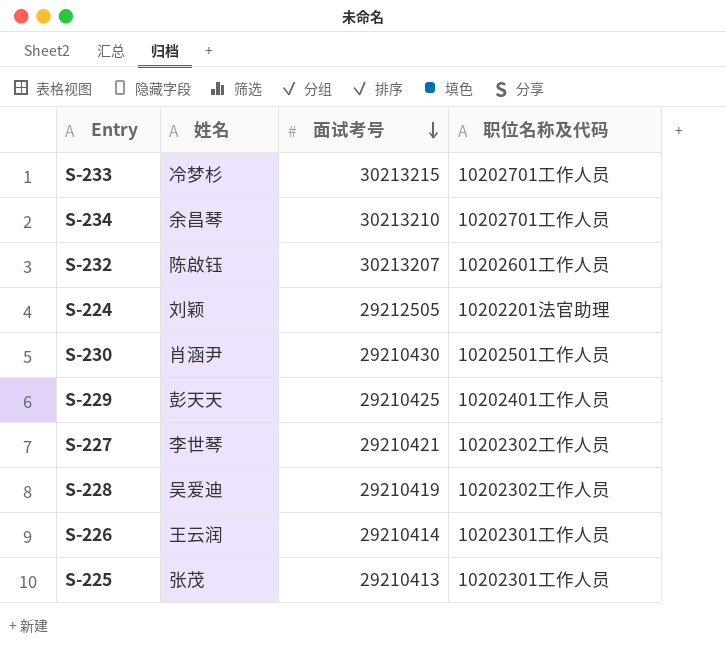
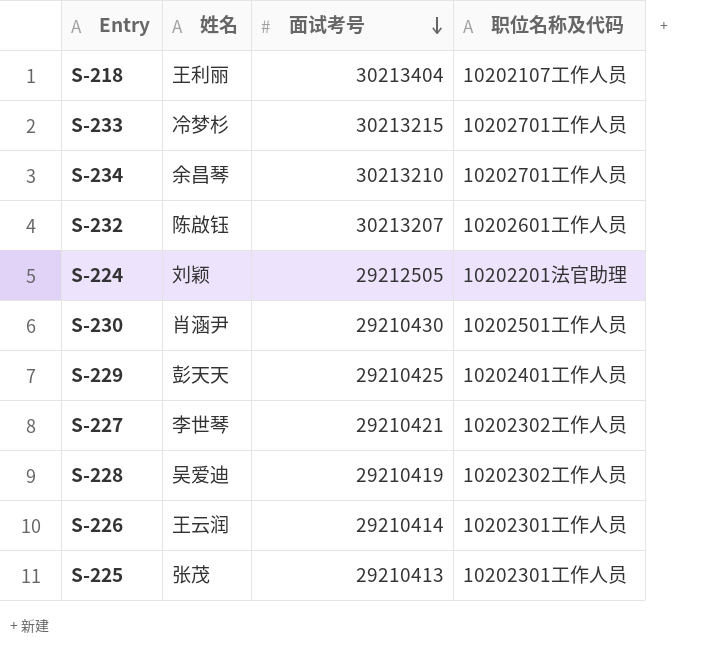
row S-218: none -> 王利丽 | 30213404 | 10202107工作人员

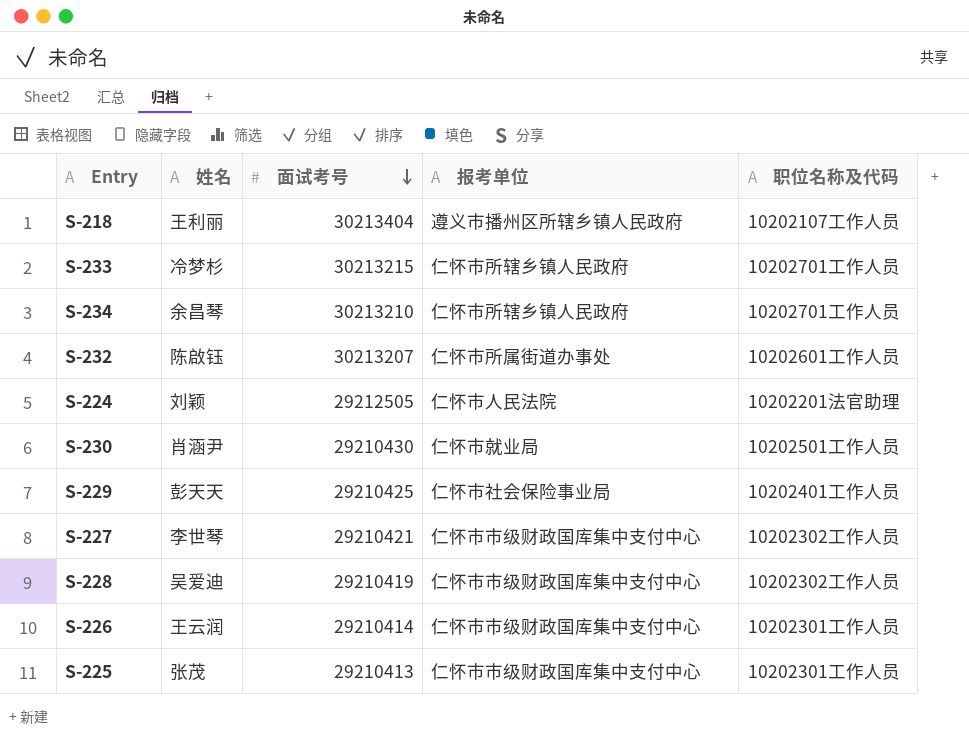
column 报考单位 | position: none -> 4

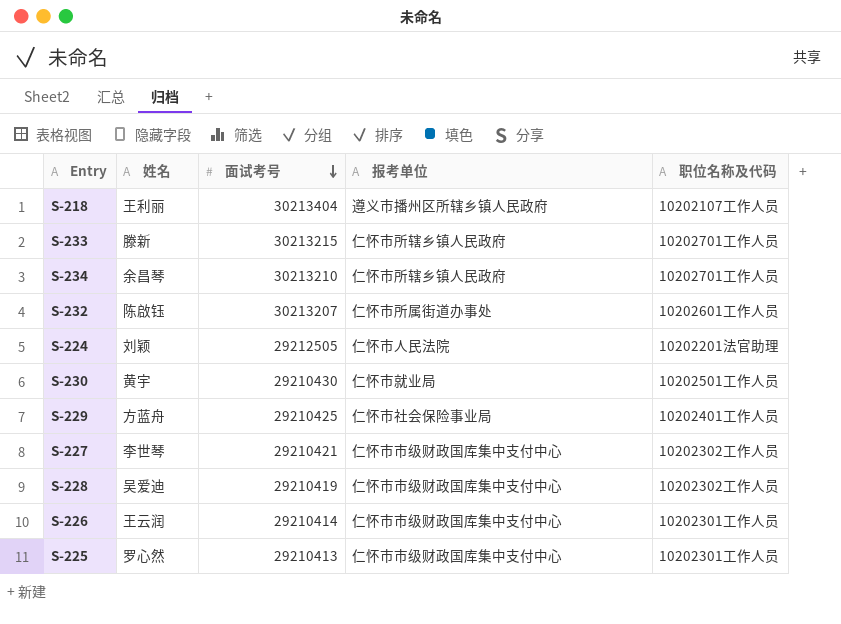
S-233 | 姓名: 冷梦杉 -> 滕新
S-230 | 姓名: 肖涵尹 -> 黄宇
S-229 | 姓名: 彭天天 -> 方蓝舟
S-225 | 姓名: 张茂 -> 罗心然

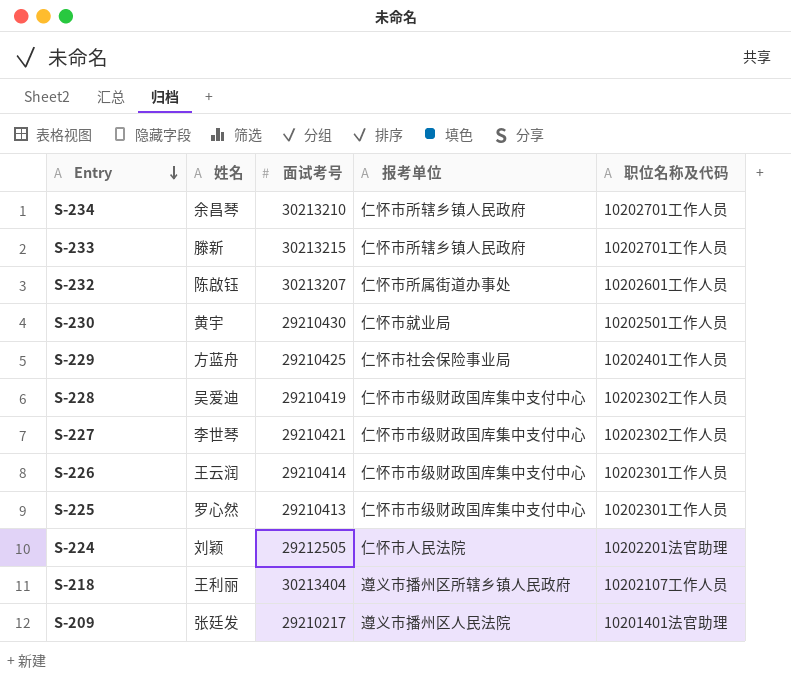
row order: 面试考号 descending -> Entry descending
row S-209: none -> 张廷发 | 29210217 | 遵义市播州区人民法院 | 10201401法官助理

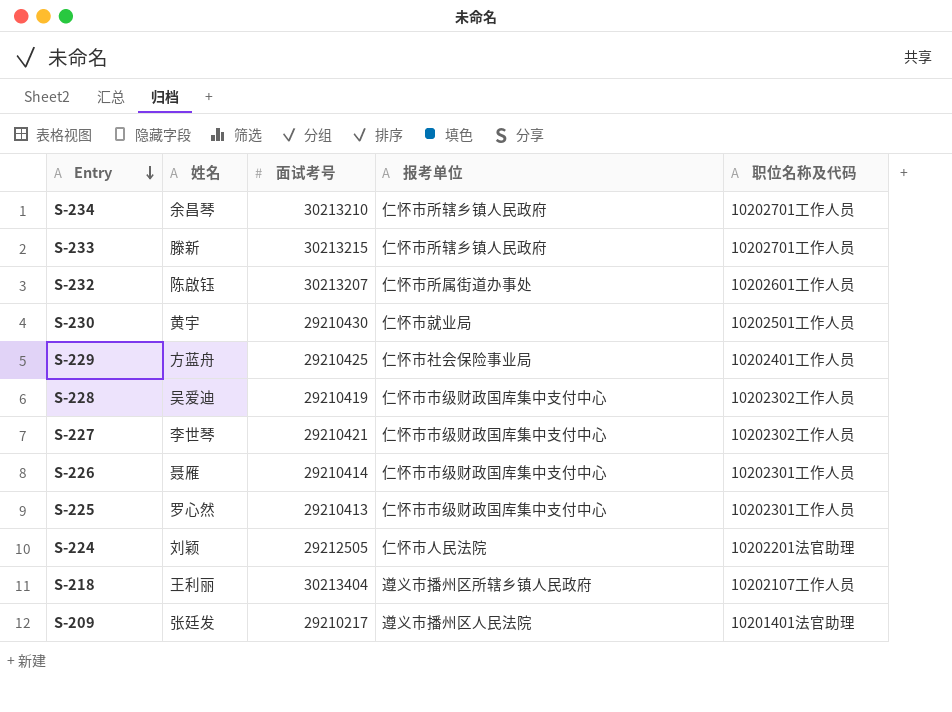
S-226 | 姓名: 王云润 -> 聂雁

